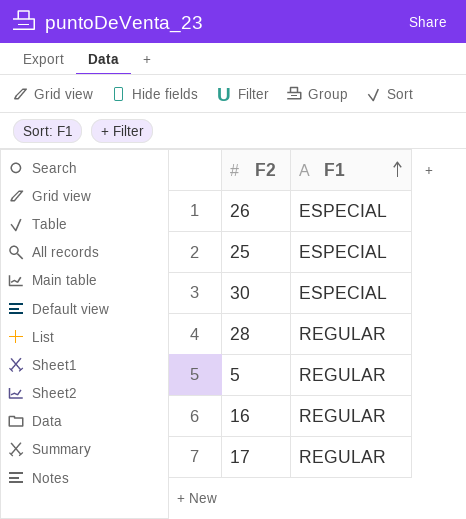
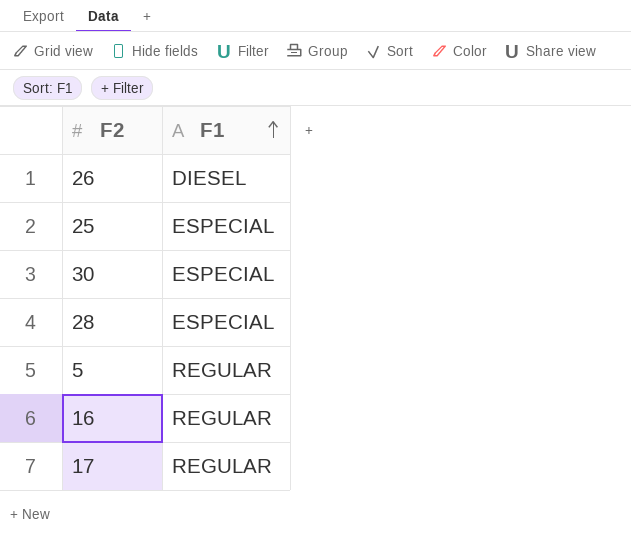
26 | F1: ESPECIAL -> DIESEL
28 | F1: REGULAR -> ESPECIAL

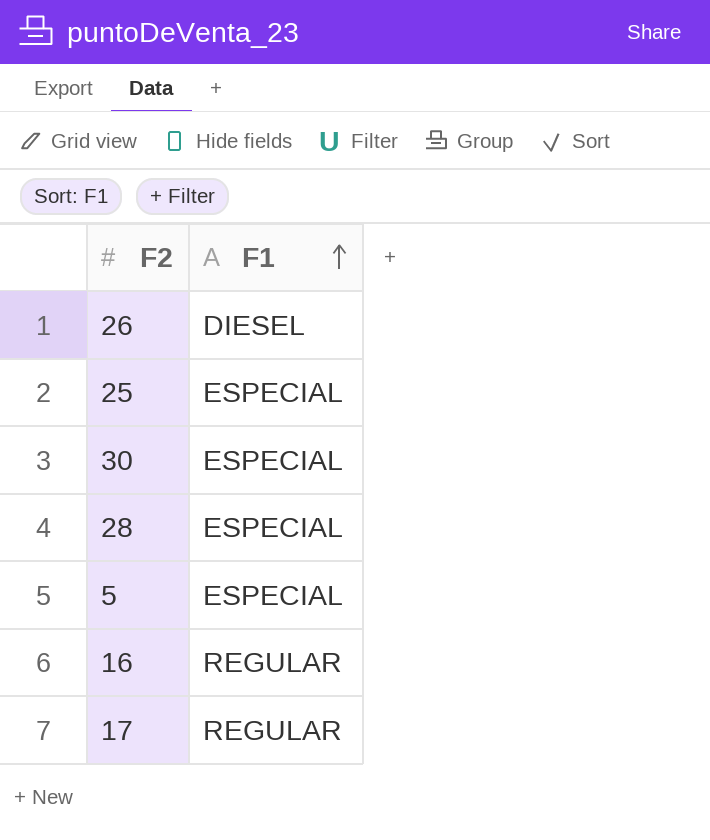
5 | F1: REGULAR -> ESPECIAL

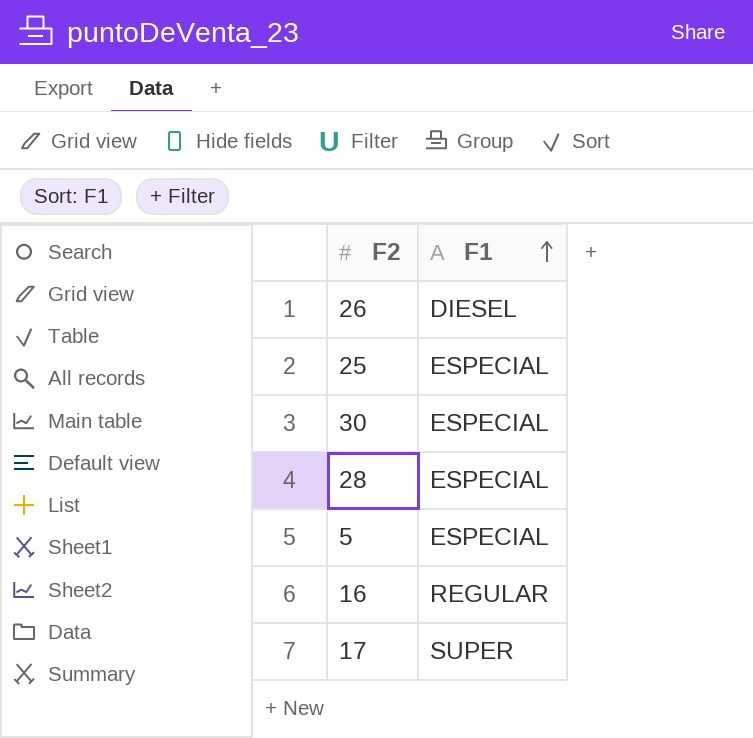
17 | F1: REGULAR -> SUPER

